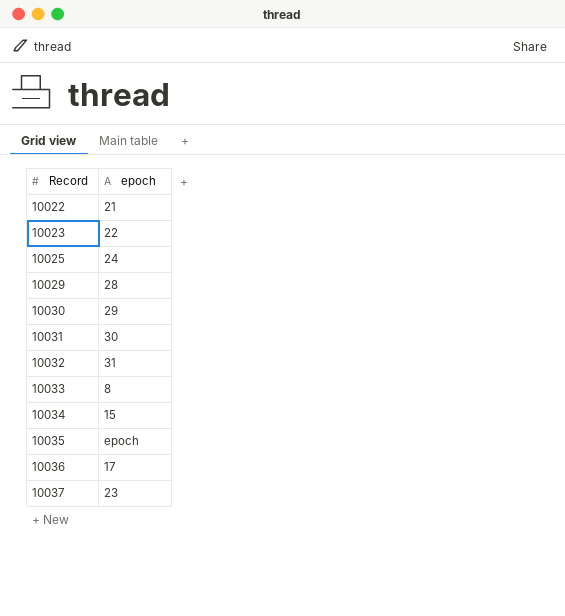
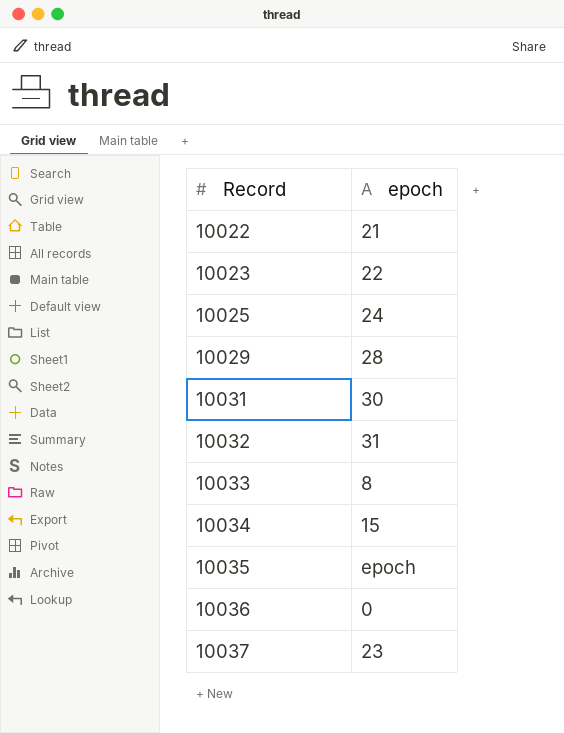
row 10030: 29 -> none
10036 | epoch: 17 -> 0

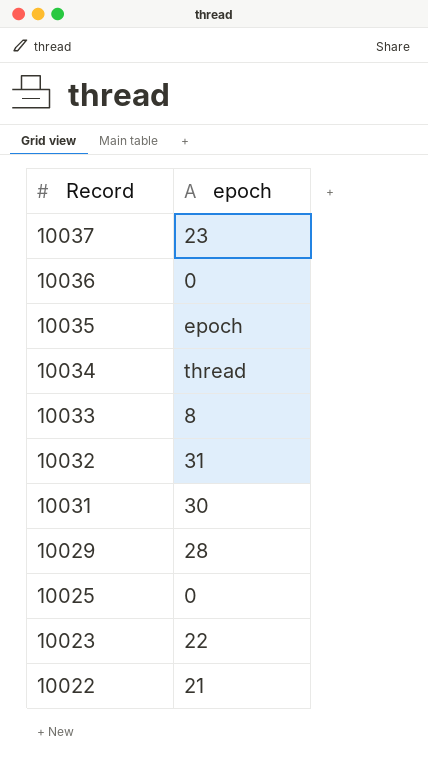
row order: Record ascending -> Record descending
10034 | epoch: 15 -> thread
10025 | epoch: 24 -> 0

